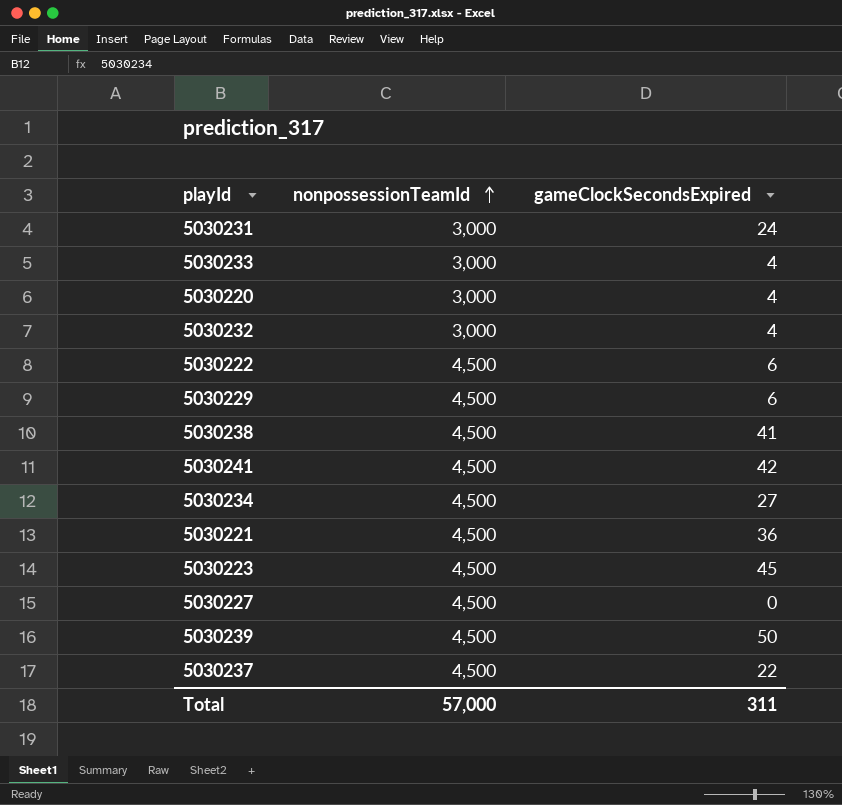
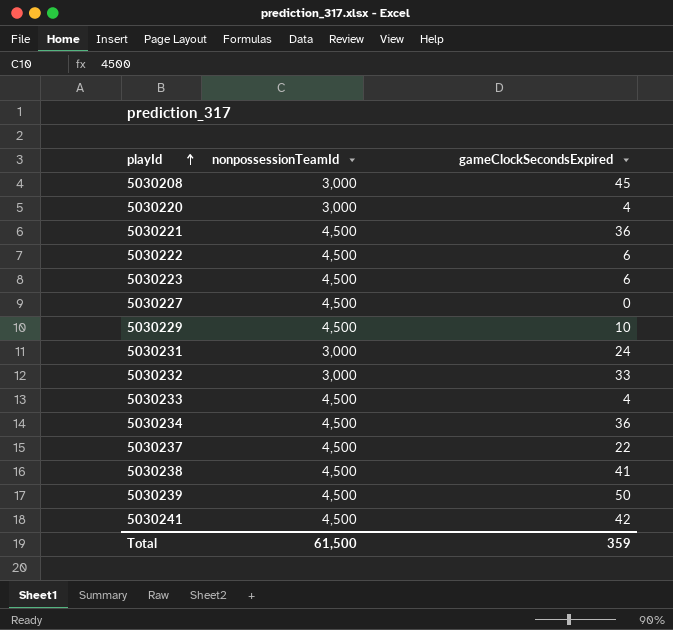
row order: nonpossessionTeamId ascending -> playId ascending
row 5030208: none -> 3,000 | 45
5030223 | gameClockSecondsExpired: 45 -> 6
5030229 | gameClockSecondsExpired: 6 -> 10
5030232 | gameClockSecondsExpired: 4 -> 33
5030233 | nonpossessionTeamId: 3,000 -> 4,500
5030234 | gameClockSecondsExpired: 27 -> 36
Total | nonpossessionTeamId: 57,000 -> 61,500
Total | gameClockSecondsExpired: 311 -> 359

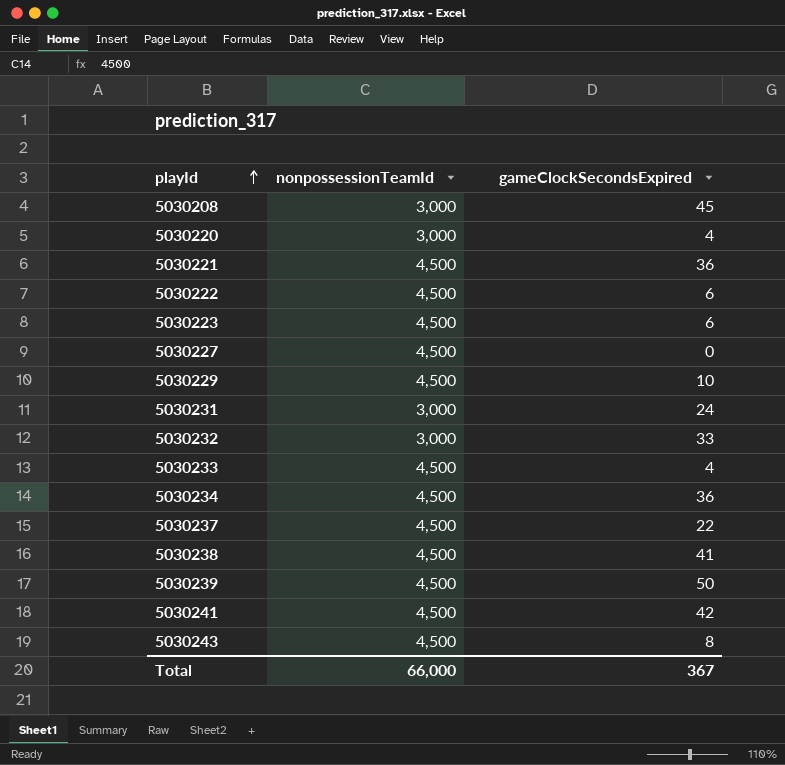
row 5030243: none -> 4,500 | 8
Total | nonpossessionTeamId: 61,500 -> 66,000
Total | gameClockSecondsExpired: 359 -> 367

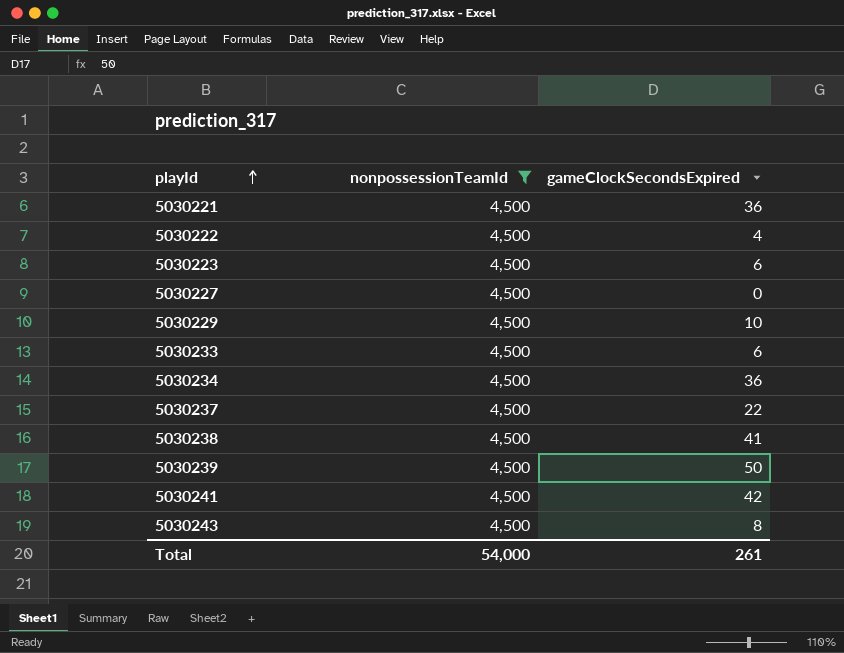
filter: none -> nonpossessionTeamId = 4,500
5030222 | gameClockSecondsExpired: 6 -> 4
5030233 | gameClockSecondsExpired: 4 -> 6
Total | nonpossessionTeamId: 66,000 -> 54,000
Total | gameClockSecondsExpired: 367 -> 261

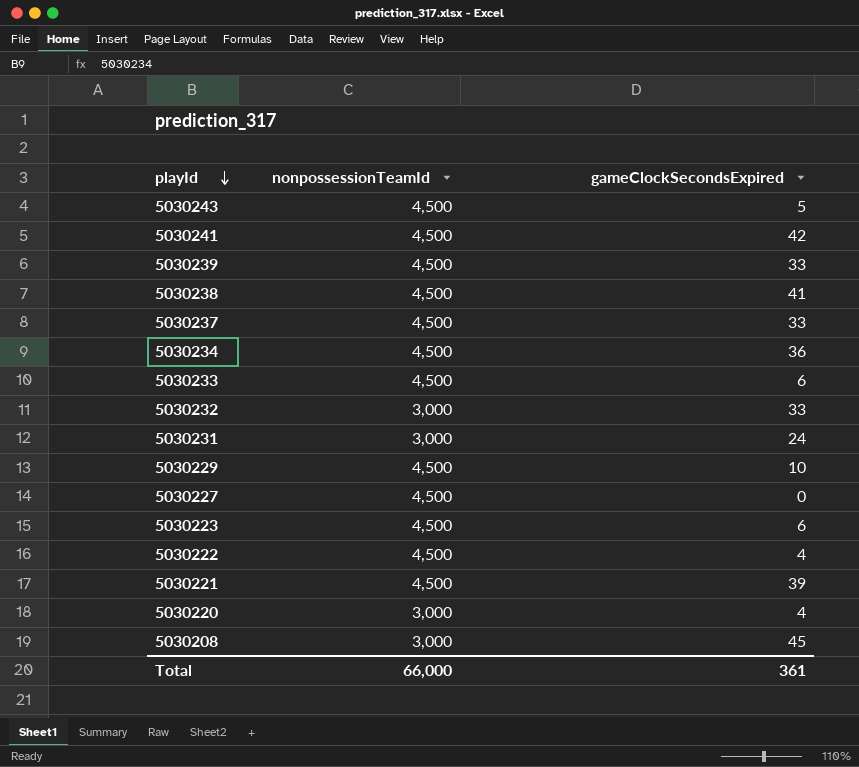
filter: nonpossessionTeamId = 4,500 -> none
row order: playId ascending -> playId descending
5030243 | gameClockSecondsExpired: 8 -> 5
5030239 | gameClockSecondsExpired: 50 -> 33
5030237 | gameClockSecondsExpired: 22 -> 33
5030221 | gameClockSecondsExpired: 36 -> 39
Total | nonpossessionTeamId: 54,000 -> 66,000
Total | gameClockSecondsExpired: 261 -> 361

